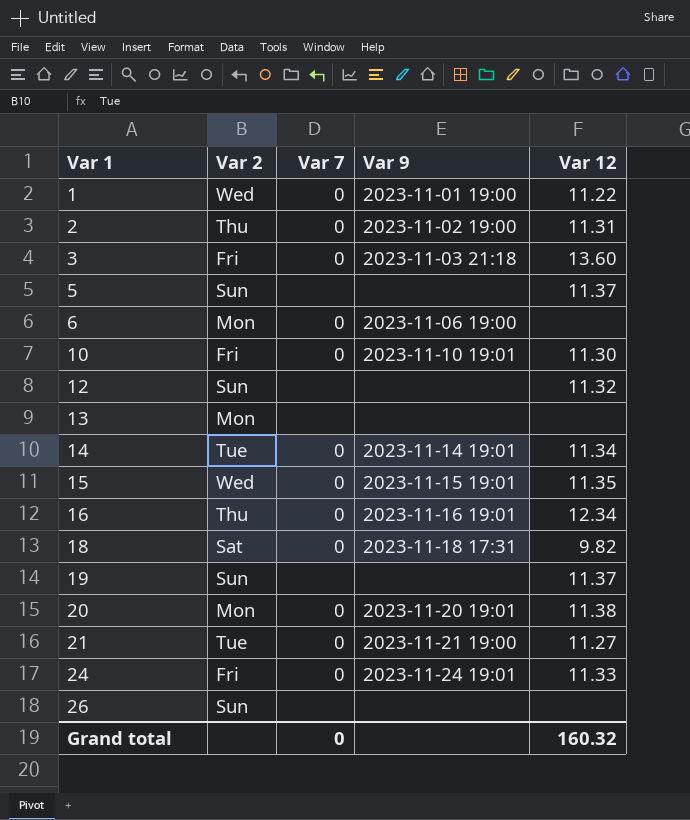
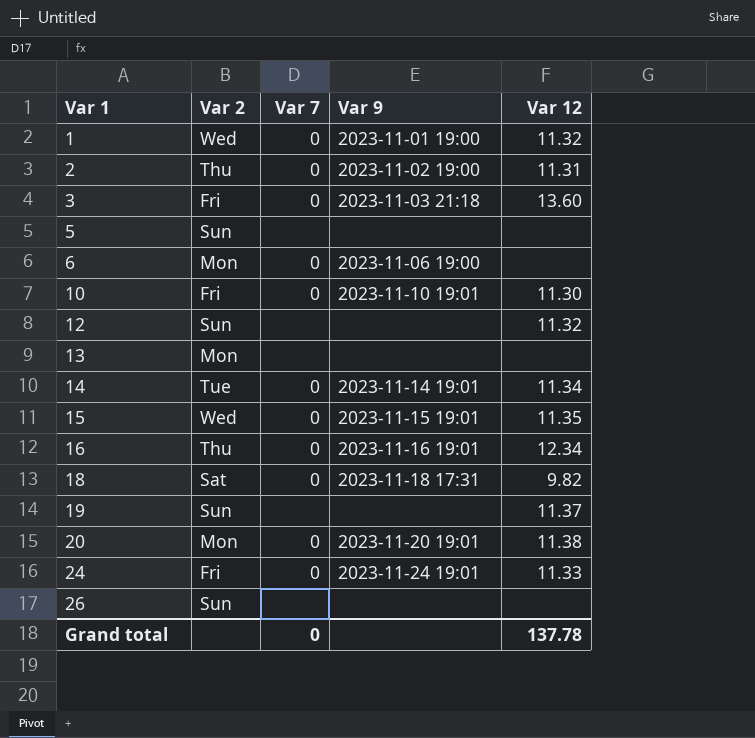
row 21: Tue | 0 | 2023-11-21 19:00 | 11.27 -> none
1 | Var 12: 11.22 -> 11.32
5 | Var 12: 11.37 -> none
Grand total | Var 12: 160.32 -> 137.78

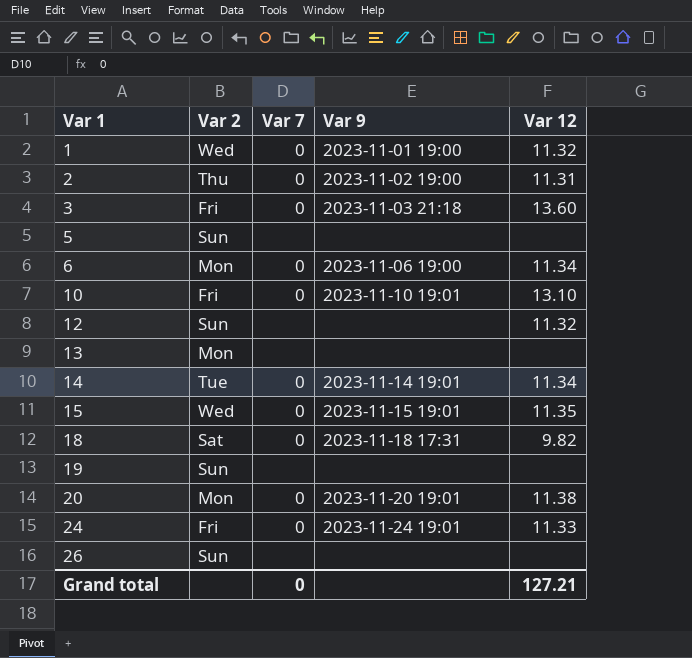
row 16: Thu | 0 | 2023-11-16 19:01 | 12.34 -> none
6 | Var 12: none -> 11.34
10 | Var 12: 11.30 -> 13.10
19 | Var 12: 11.37 -> none
Grand total | Var 12: 137.78 -> 127.21

